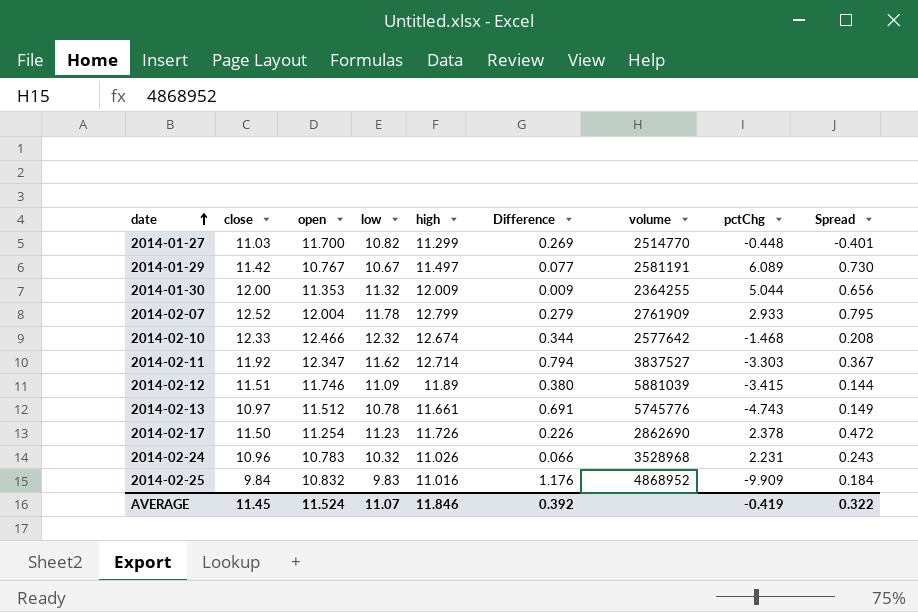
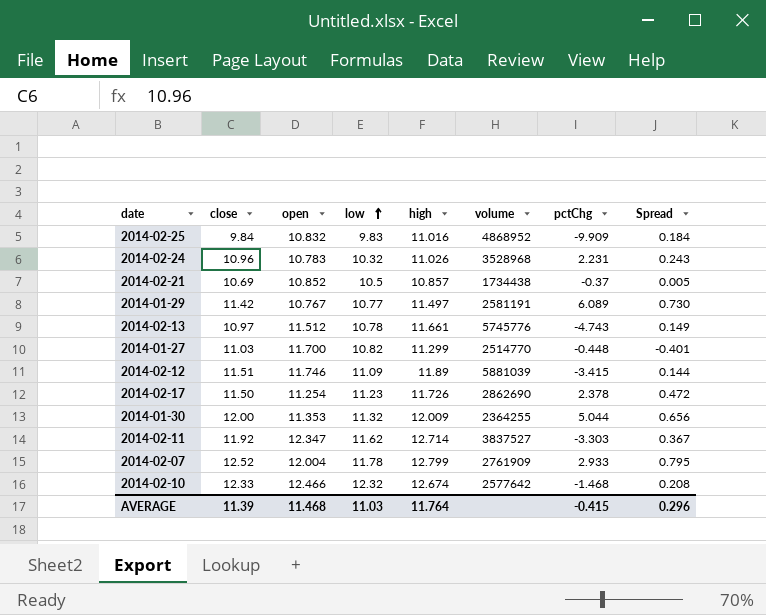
row order: date ascending -> low ascending
column Difference | formula: [high] - [close] -> none
row 2014-02-21: none -> 10.69 | 10.852 | 10.5 | 10.857 | 1734438 | -0.37 | 0.005
2014-01-29 | low: 10.67 -> 10.77
AVERAGE | close: 11.45 -> 11.39
AVERAGE | open: 11.524 -> 11.468
AVERAGE | low: 11.07 -> 11.03
AVERAGE | high: 11.846 -> 11.764
AVERAGE | pctChg: -0.419 -> -0.415
AVERAGE | Spread: 0.322 -> 0.296

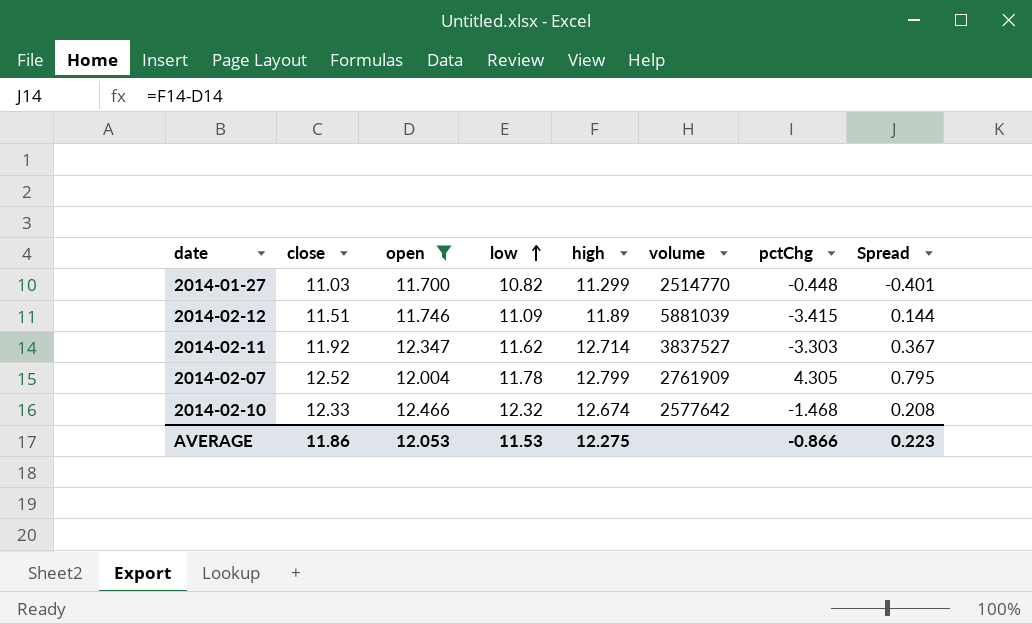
filter: none -> open >= 11.700
2014-02-07 | pctChg: 2.933 -> 4.305
AVERAGE | close: 11.39 -> 11.86
AVERAGE | open: 11.468 -> 12.053
AVERAGE | low: 11.03 -> 11.53
AVERAGE | high: 11.764 -> 12.275
AVERAGE | pctChg: -0.415 -> -0.866
AVERAGE | Spread: 0.296 -> 0.223

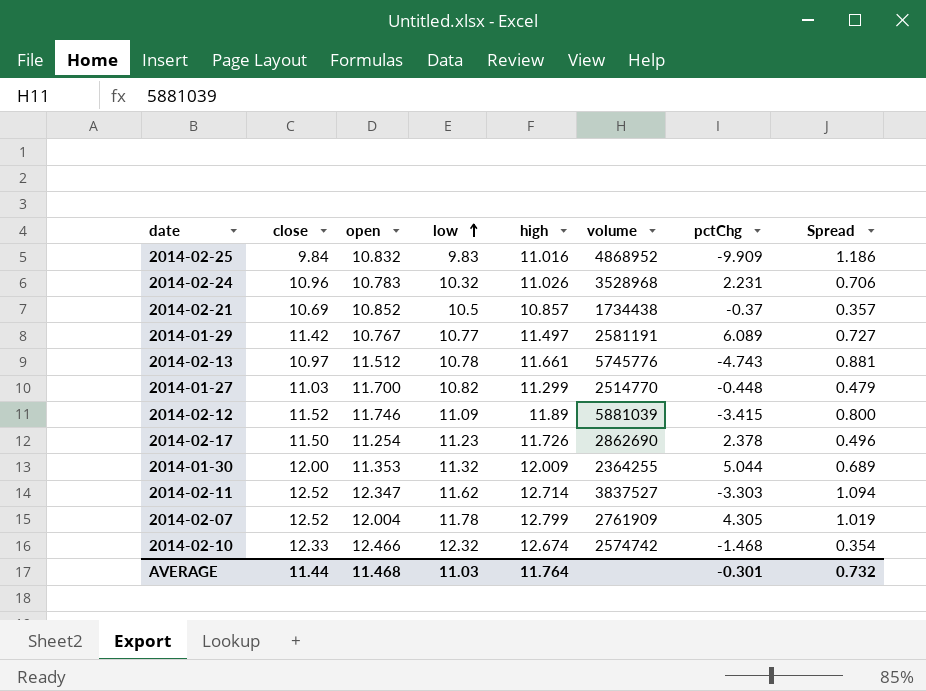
filter: open >= 11.700 -> none
column Spread | formula: [high] - [open] -> [high] - [low]
2014-02-12 | close: 11.51 -> 11.52
2014-02-11 | close: 11.92 -> 12.52
2014-02-10 | volume: 2577642 -> 2574742
AVERAGE | close: 11.86 -> 11.44
AVERAGE | open: 12.053 -> 11.468
AVERAGE | low: 11.53 -> 11.03
AVERAGE | high: 12.275 -> 11.764
AVERAGE | pctChg: -0.866 -> -0.301
AVERAGE | Spread: 0.223 -> 0.732

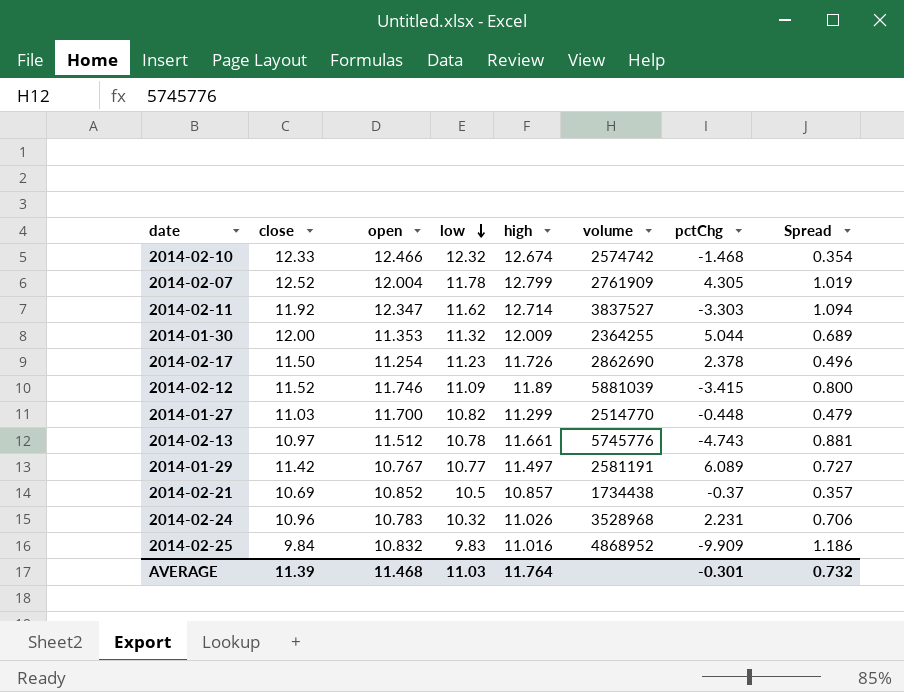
row order: low ascending -> low descending
2014-02-11 | close: 12.52 -> 11.92
AVERAGE | close: 11.44 -> 11.39

